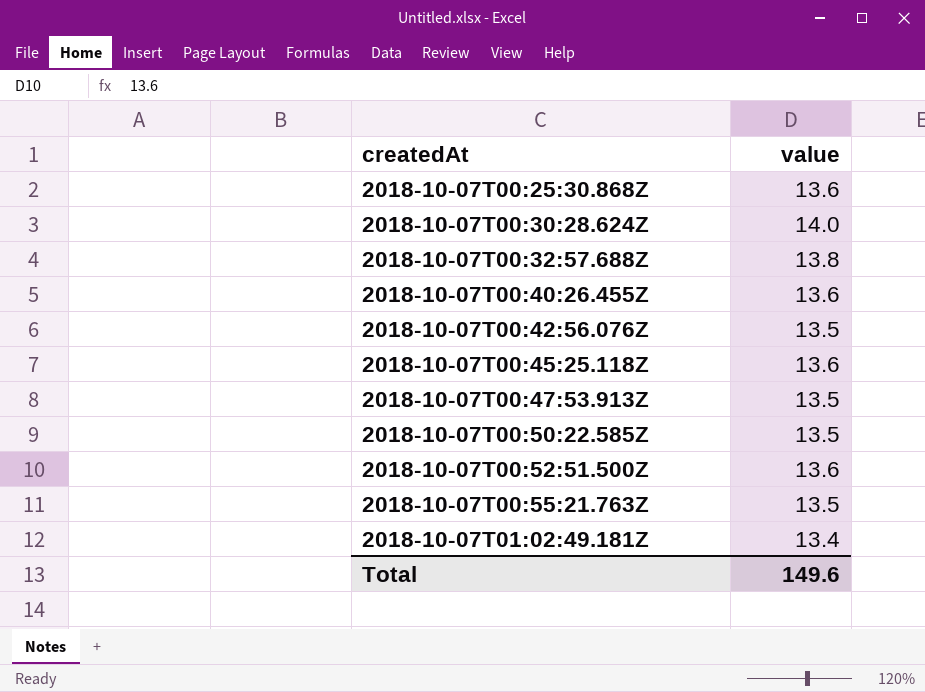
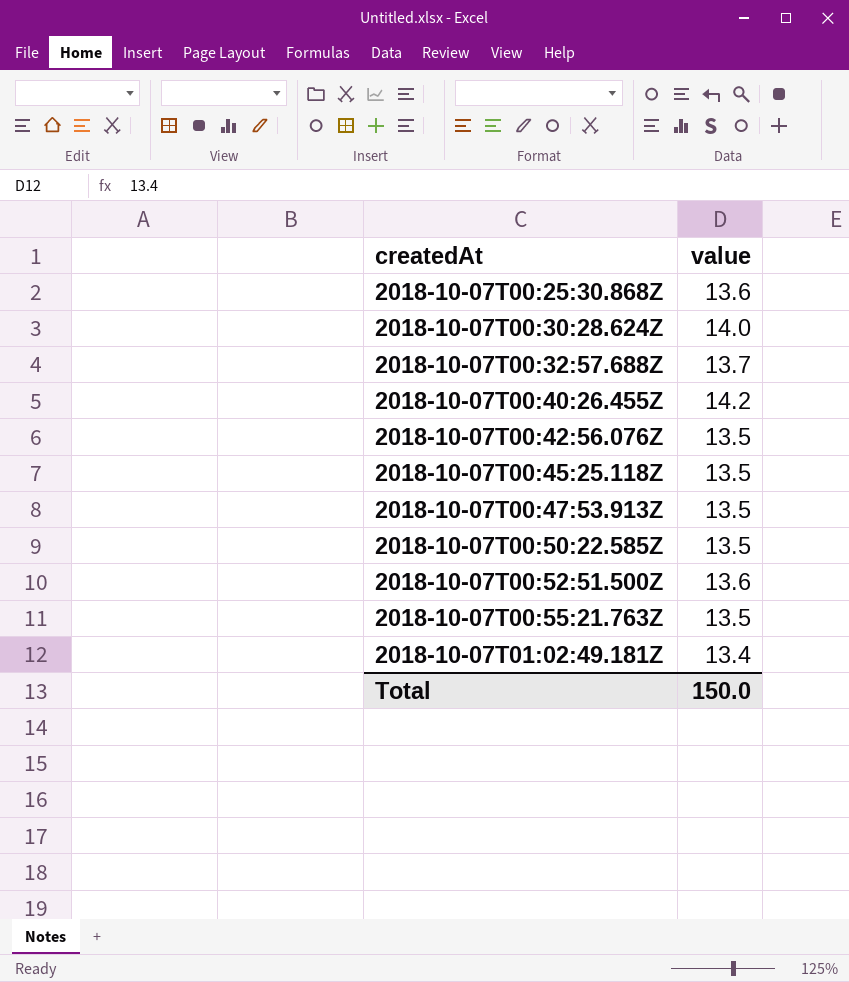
2018-10-07T00:32:57.688Z | value: 13.8 -> 13.7
2018-10-07T00:40:26.455Z | value: 13.6 -> 14.2
2018-10-07T00:45:25.118Z | value: 13.6 -> 13.5
Total | value: 149.6 -> 150.0

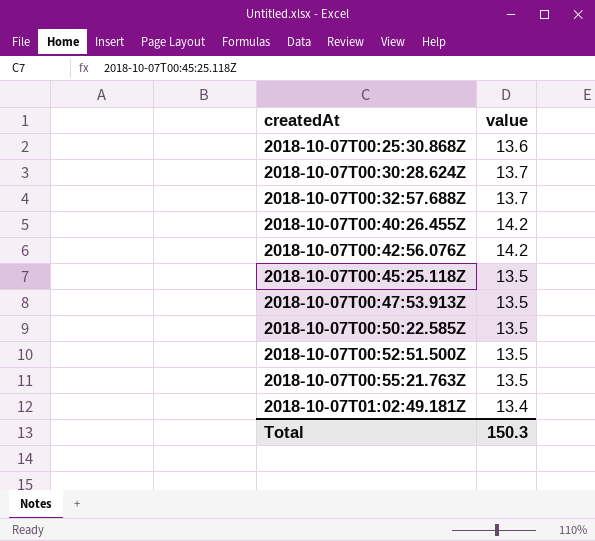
2018-10-07T00:30:28.624Z | value: 14.0 -> 13.7
2018-10-07T00:42:56.076Z | value: 13.5 -> 14.2
2018-10-07T00:52:51.500Z | value: 13.6 -> 13.5
Total | value: 150.0 -> 150.3

